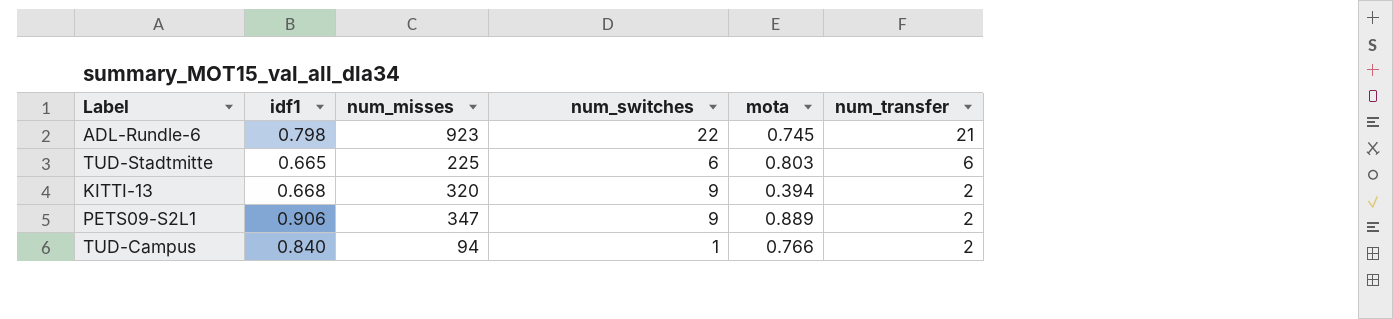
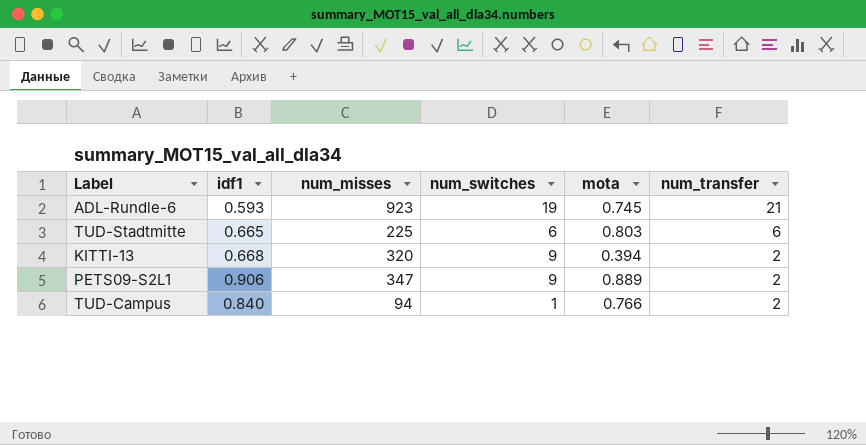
ADL-Rundle-6 | idf1: 0.798 -> 0.593
ADL-Rundle-6 | num_switches: 22 -> 19

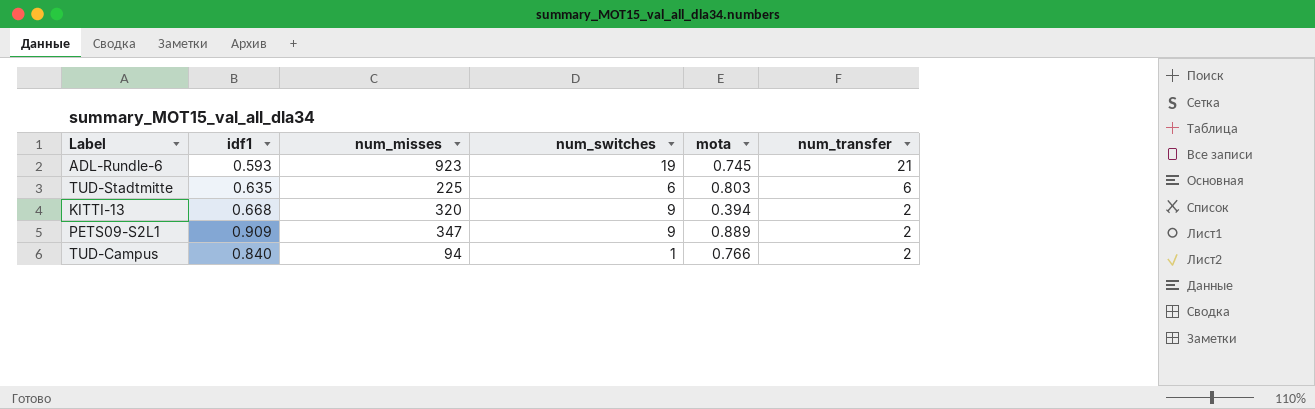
TUD-Stadtmitte | idf1: 0.665 -> 0.635
PETS09-S2L1 | idf1: 0.906 -> 0.909

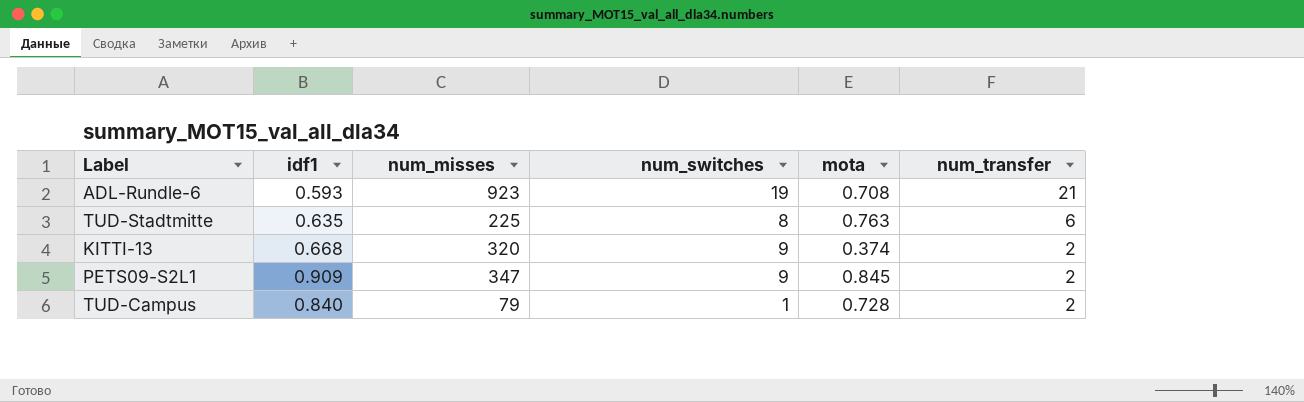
ADL-Rundle-6 | mota: 0.745 -> 0.708
TUD-Stadtmitte | num_switches: 6 -> 8
TUD-Stadtmitte | mota: 0.803 -> 0.763
KITTI-13 | mota: 0.394 -> 0.374
PETS09-S2L1 | mota: 0.889 -> 0.845
TUD-Campus | num_misses: 94 -> 79
TUD-Campus | mota: 0.766 -> 0.728

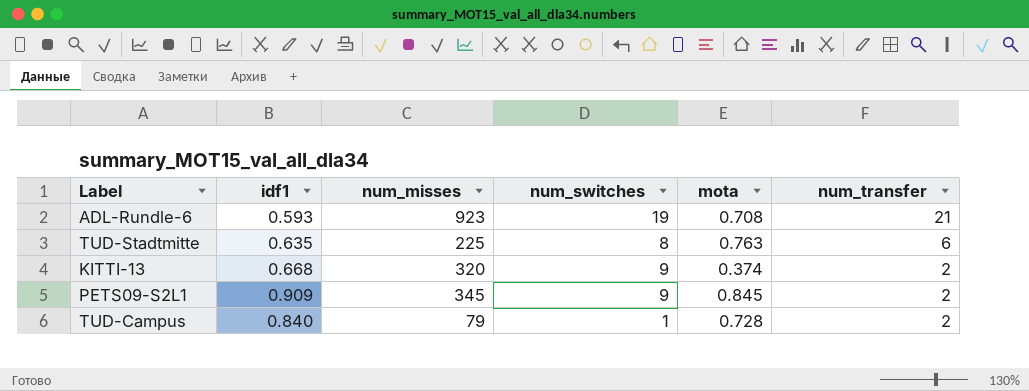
PETS09-S2L1 | num_misses: 347 -> 345

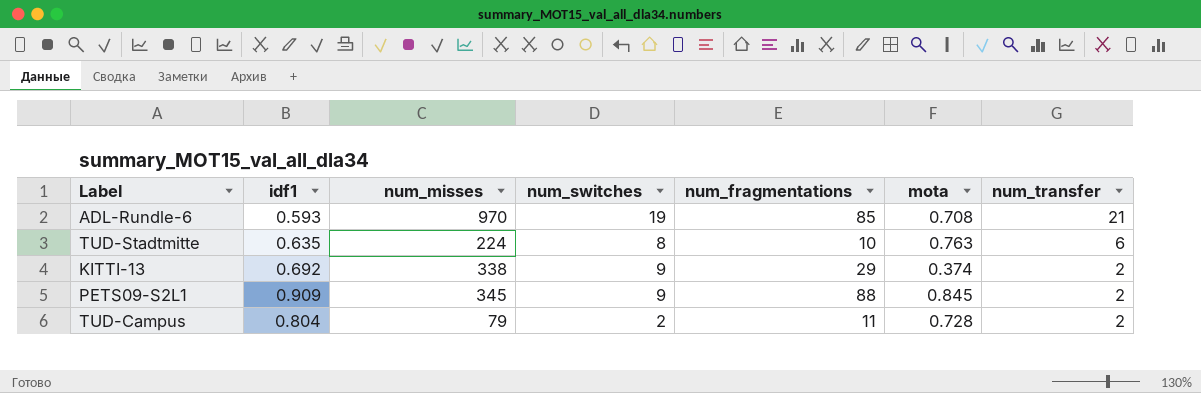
column num_fragmentations | position: none -> 5
ADL-Rundle-6 | num_misses: 923 -> 970
TUD-Stadtmitte | num_misses: 225 -> 224
KITTI-13 | idf1: 0.668 -> 0.692
KITTI-13 | num_misses: 320 -> 338
TUD-Campus | idf1: 0.840 -> 0.804
TUD-Campus | num_switches: 1 -> 2

